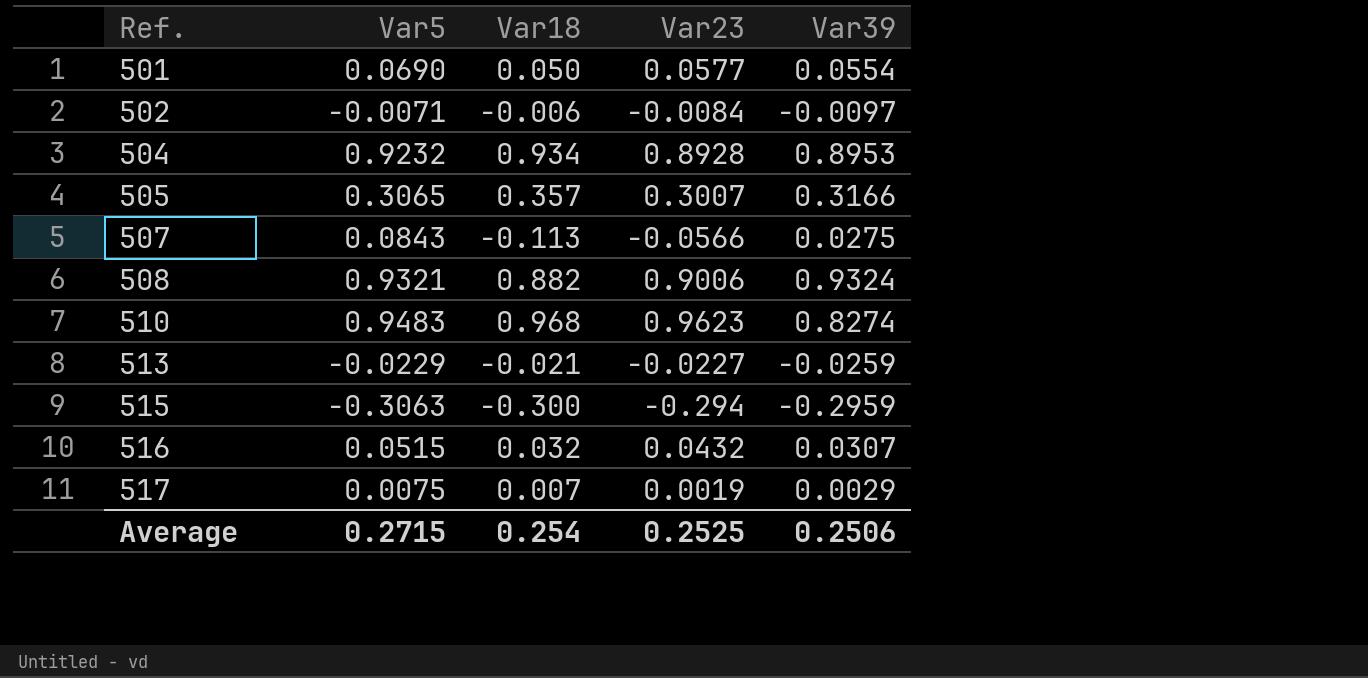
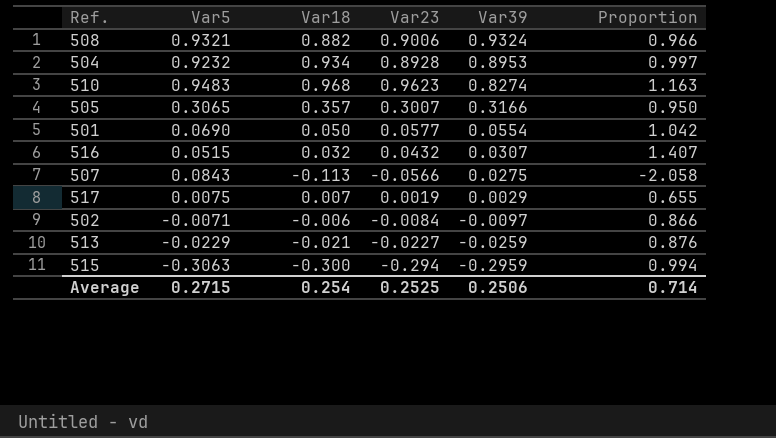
row order: Ref. ascending -> Var39 descending
column Proportion | formula: none -> [Var23] / [Var39]

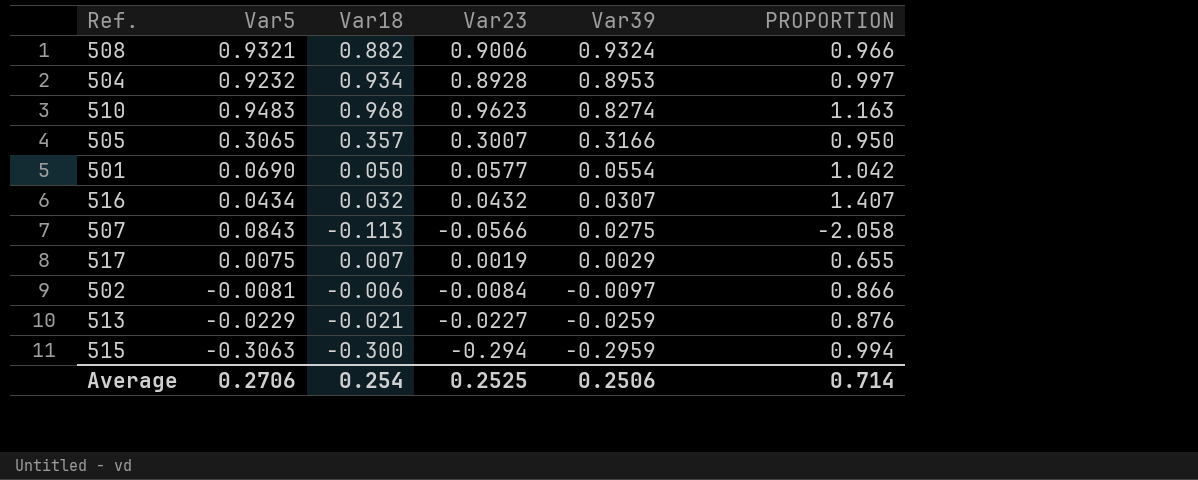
column name: Proportion -> PROPORTION
516 | Var5: 0.0515 -> 0.0434
502 | Var5: -0.0071 -> -0.0081
Average | Var5: 0.2715 -> 0.2706

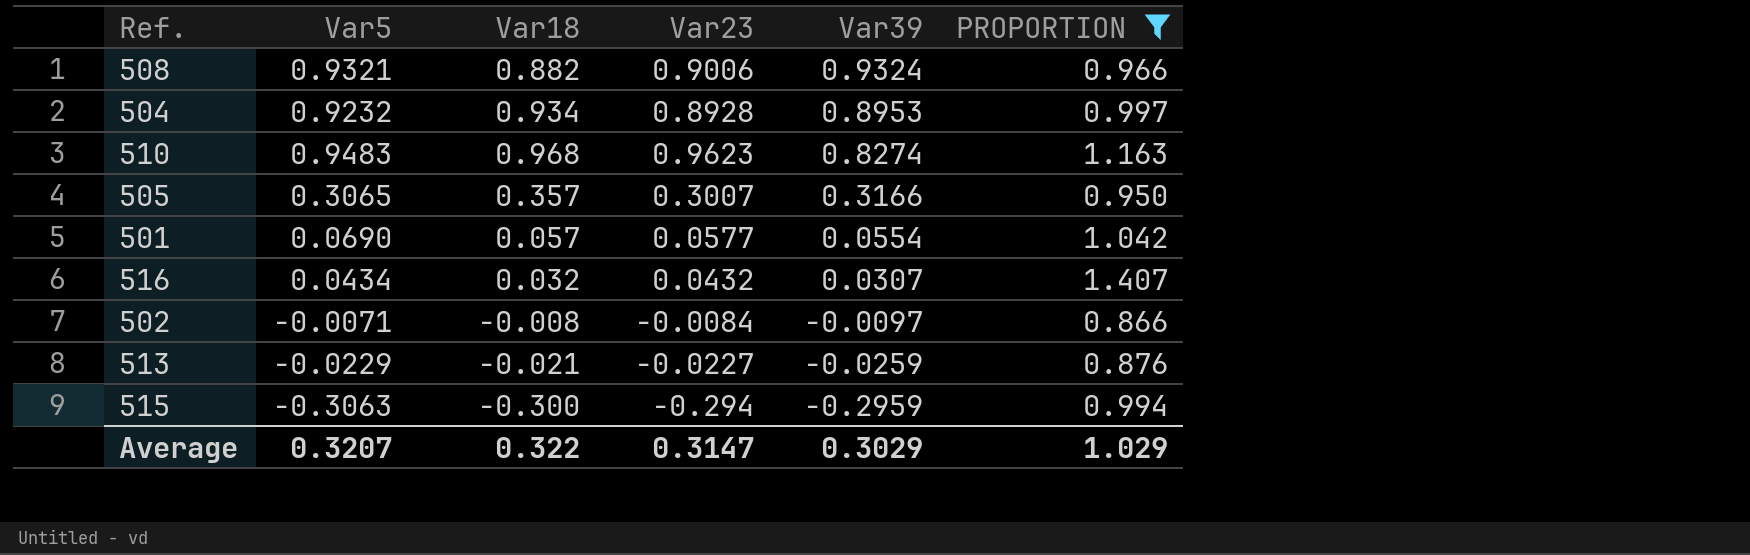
filter: none -> PROPORTION >= 0.866
501 | Var18: 0.050 -> 0.057
502 | Var5: -0.0081 -> -0.0071
502 | Var18: -0.006 -> -0.008
Average | Var5: 0.2706 -> 0.3207
Average | Var18: 0.254 -> 0.322
Average | Var23: 0.2525 -> 0.3147
Average | Var39: 0.2506 -> 0.3029
Average | PROPORTION: 0.714 -> 1.029

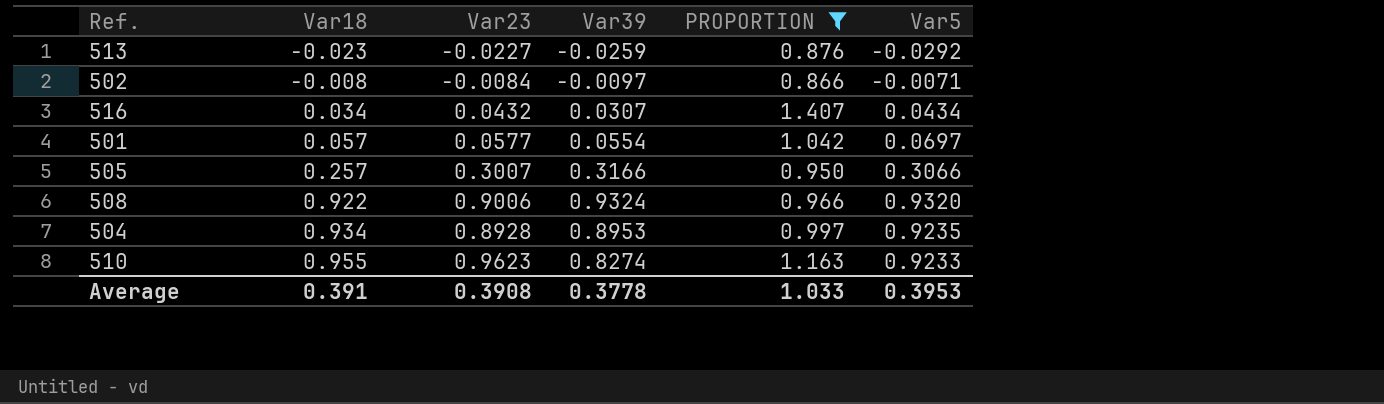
row order: Var39 descending -> Var18 ascending
column Var5 | position: 2 -> 6
row 515: -0.3063 | -0.300 | -0.294 | -0.2959 | 0.994 -> none
513 | Var18: -0.021 -> -0.023
513 | Var5: -0.0229 -> -0.0292
516 | Var18: 0.032 -> 0.034
501 | Var5: 0.0690 -> 0.0697
505 | Var18: 0.357 -> 0.257
505 | Var5: 0.3065 -> 0.3066
508 | Var18: 0.882 -> 0.922
508 | Var5: 0.9321 -> 0.9320
504 | Var5: 0.9232 -> 0.9235
510 | Var18: 0.968 -> 0.955
510 | Var5: 0.9483 -> 0.9233
Average | Var18: 0.322 -> 0.391
Average | Var23: 0.3147 -> 0.3908
Average | Var39: 0.3029 -> 0.3778
Average | PROPORTION: 1.029 -> 1.033
Average | Var5: 0.3207 -> 0.3953

